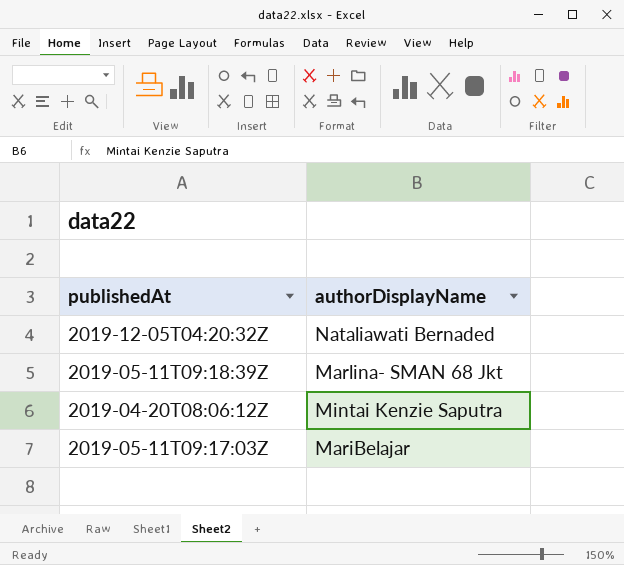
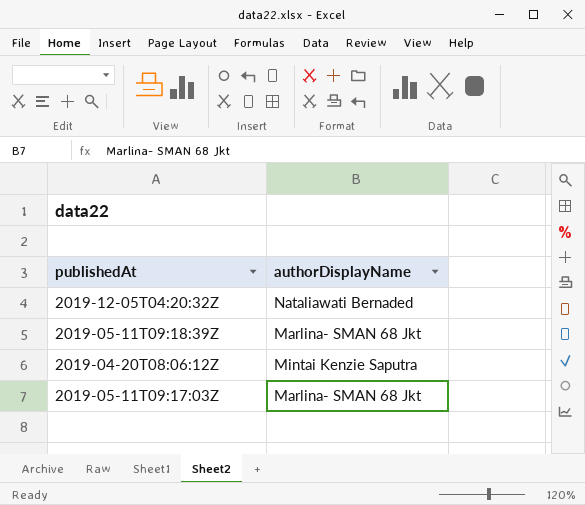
2019-05-11T09:17:03Z | authorDisplayName: MariBelajar -> Marlina- SMAN 68 Jkt

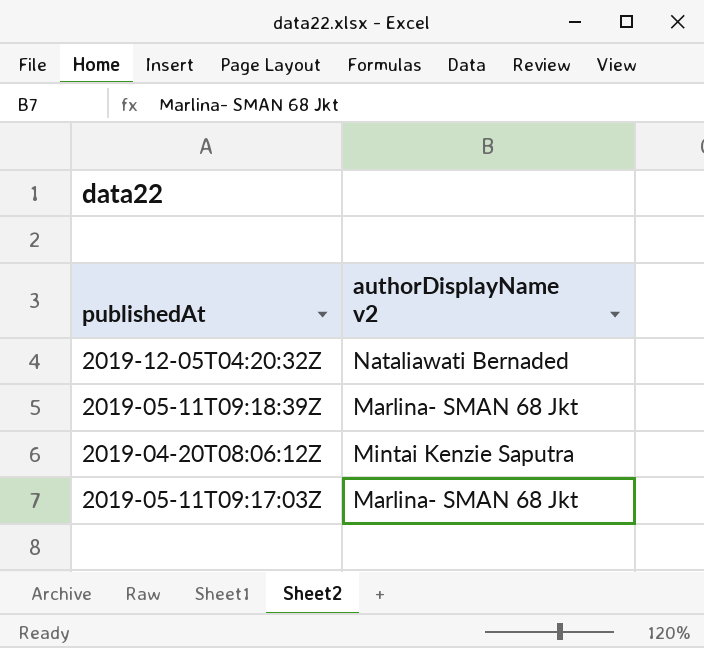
column name: authorDisplayName -> authorDisplayName v2

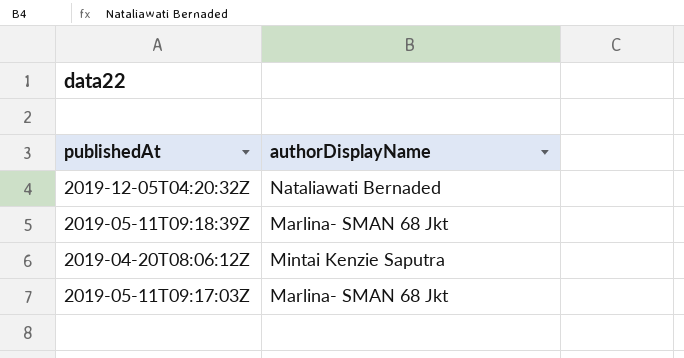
column name: authorDisplayName v2 -> authorDisplayName

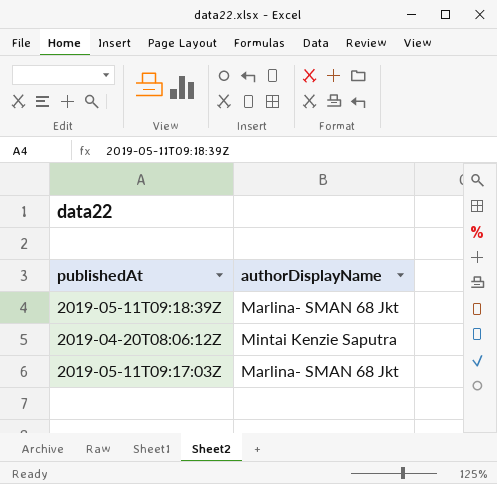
row 2019-12-05T04:20:32Z: Nataliawati Bernaded -> none

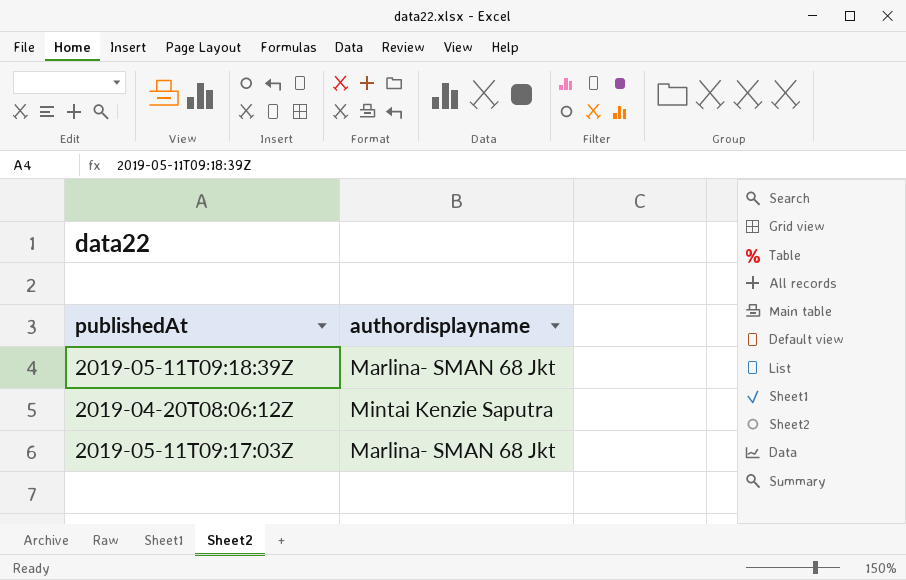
column name: authorDisplayName -> authordisplayname

